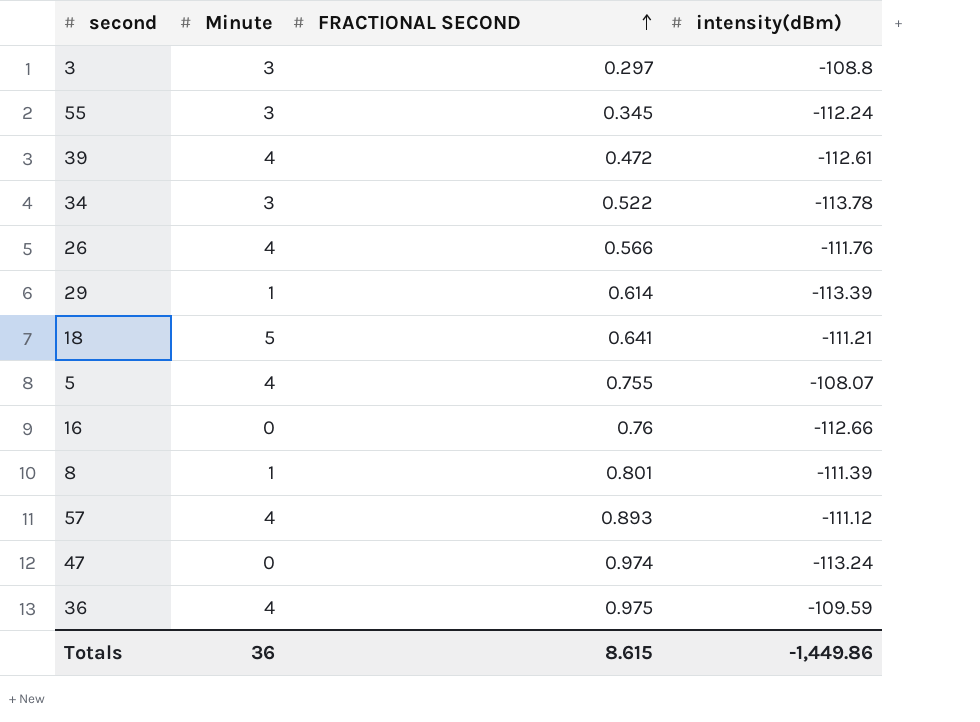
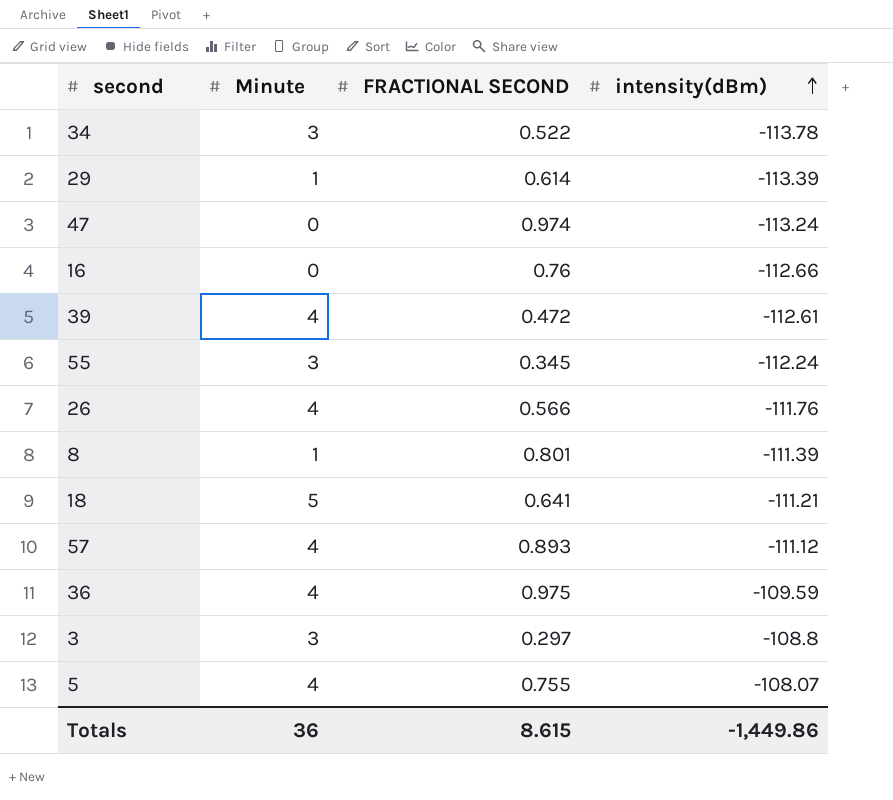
row order: FRACTIONAL SECOND ascending -> intensity(dBm) ascending

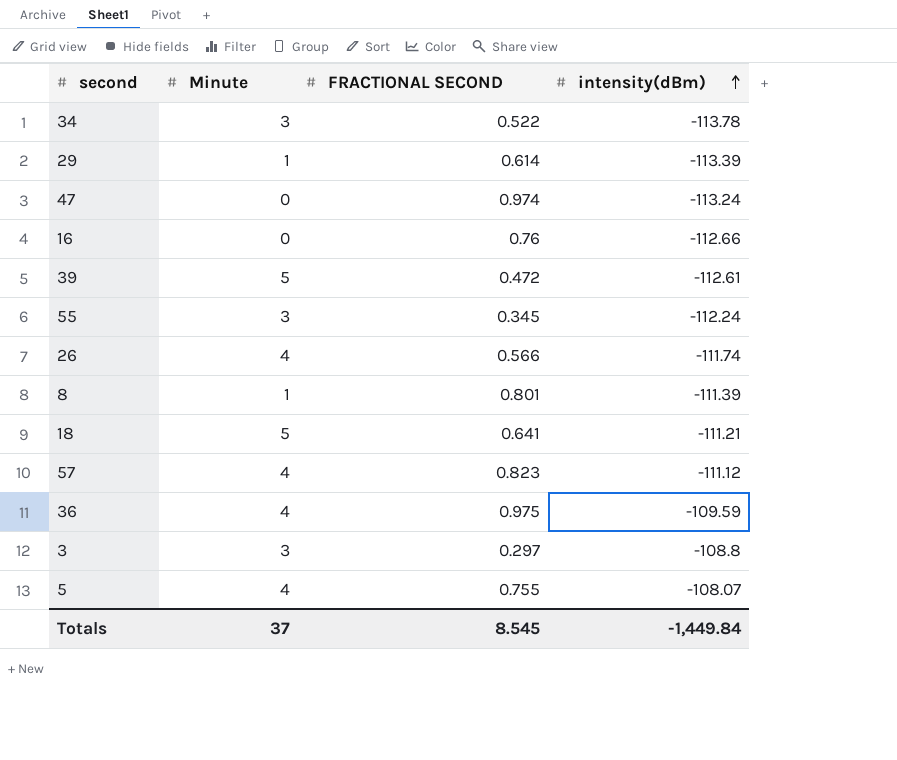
39 | Minute: 4 -> 5
26 | intensity(dBm): -111.76 -> -111.74
57 | FRACTIONAL SECOND: 0.893 -> 0.823
Totals | Minute: 36 -> 37
Totals | FRACTIONAL SECOND: 8.615 -> 8.545
Totals | intensity(dBm): -1,449.86 -> -1,449.84

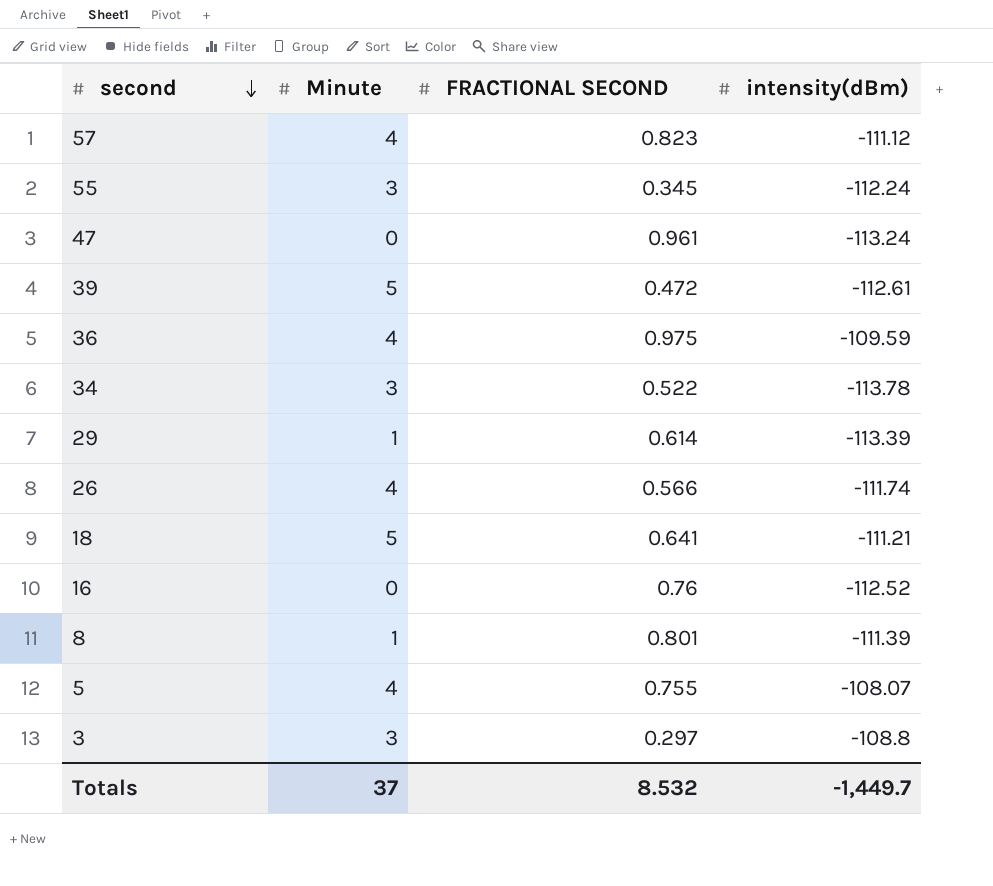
row order: intensity(dBm) ascending -> second descending
47 | FRACTIONAL SECOND: 0.974 -> 0.961
16 | intensity(dBm): -112.66 -> -112.52
Totals | FRACTIONAL SECOND: 8.545 -> 8.532
Totals | intensity(dBm): -1,449.84 -> -1,449.7

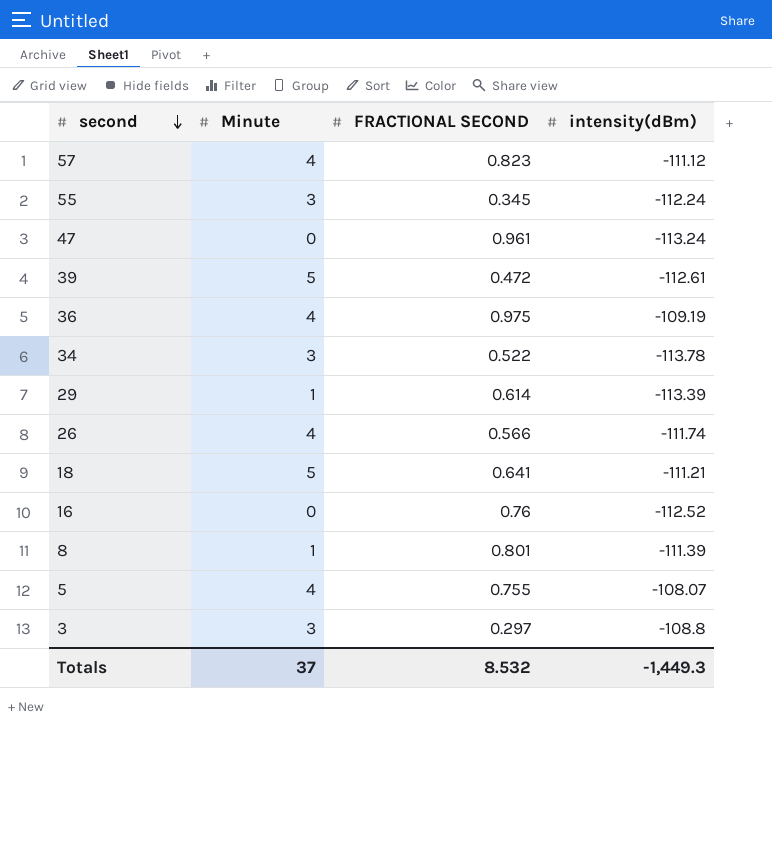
36 | intensity(dBm): -109.59 -> -109.19
Totals | intensity(dBm): -1,449.7 -> -1,449.3

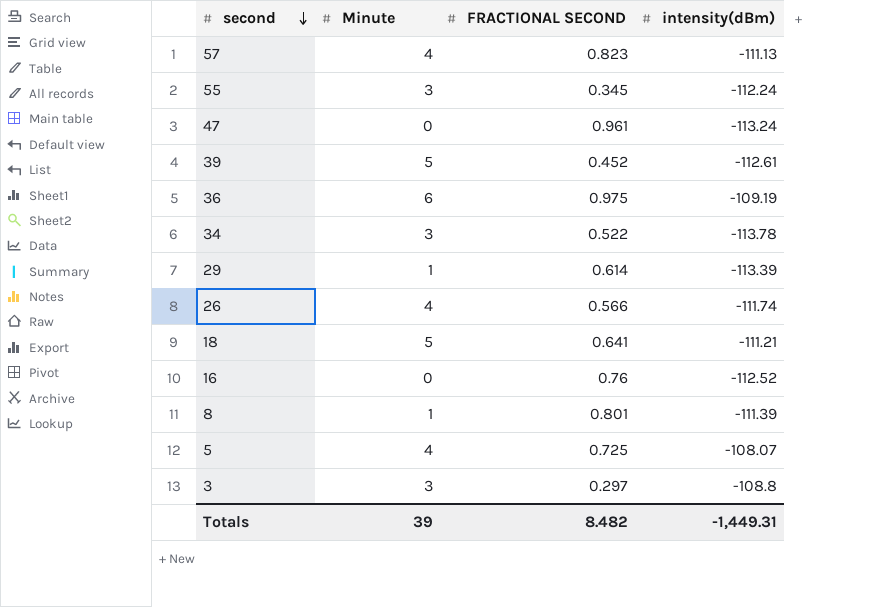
57 | intensity(dBm): -111.12 -> -111.13
39 | FRACTIONAL SECOND: 0.472 -> 0.452
36 | Minute: 4 -> 6
5 | FRACTIONAL SECOND: 0.755 -> 0.725
Totals | Minute: 37 -> 39
Totals | FRACTIONAL SECOND: 8.532 -> 8.482
Totals | intensity(dBm): -1,449.3 -> -1,449.31

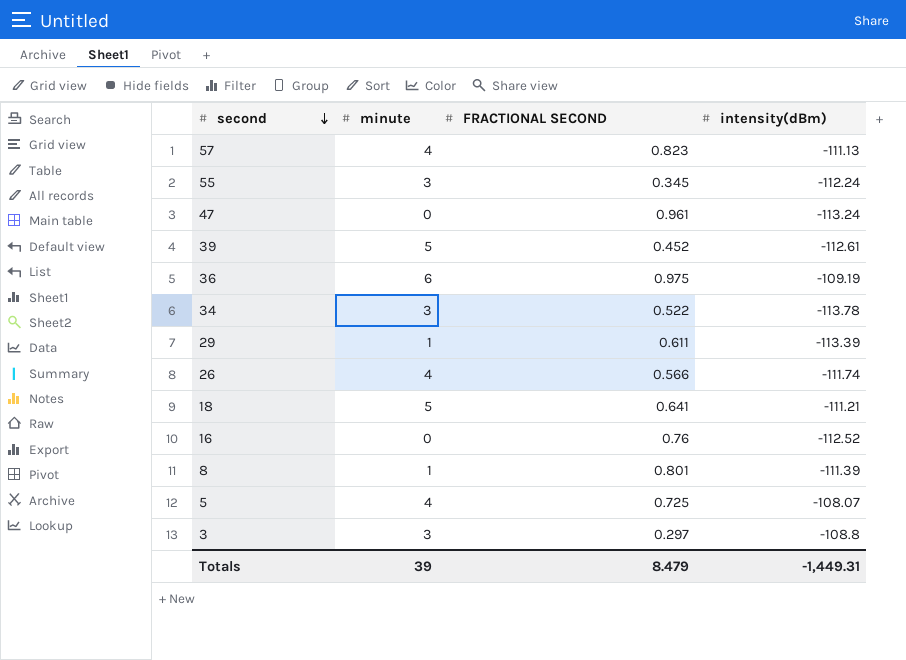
column name: Minute -> minute
29 | FRACTIONAL SECOND: 0.614 -> 0.611
Totals | FRACTIONAL SECOND: 8.482 -> 8.479

